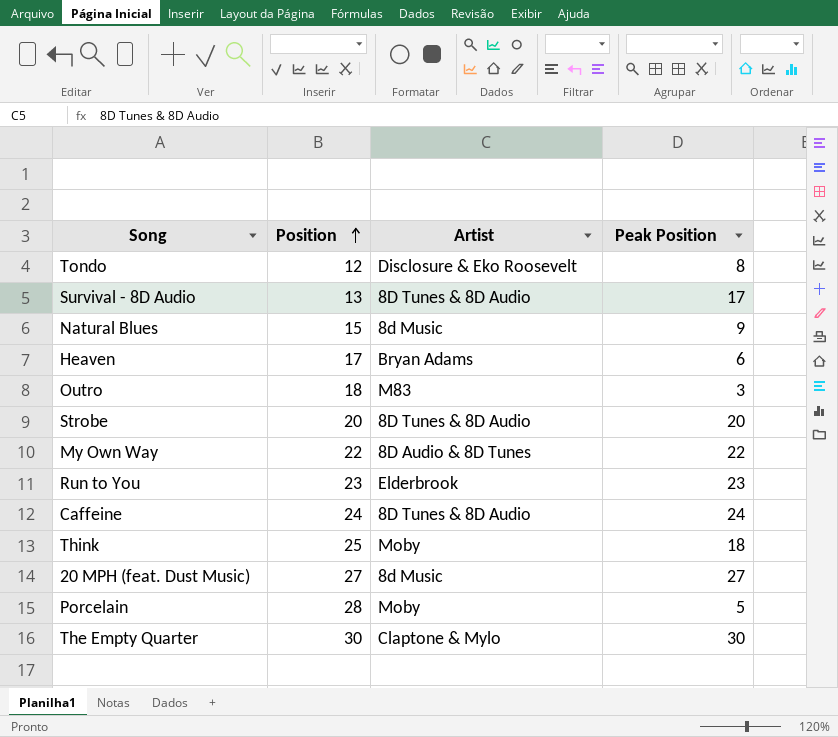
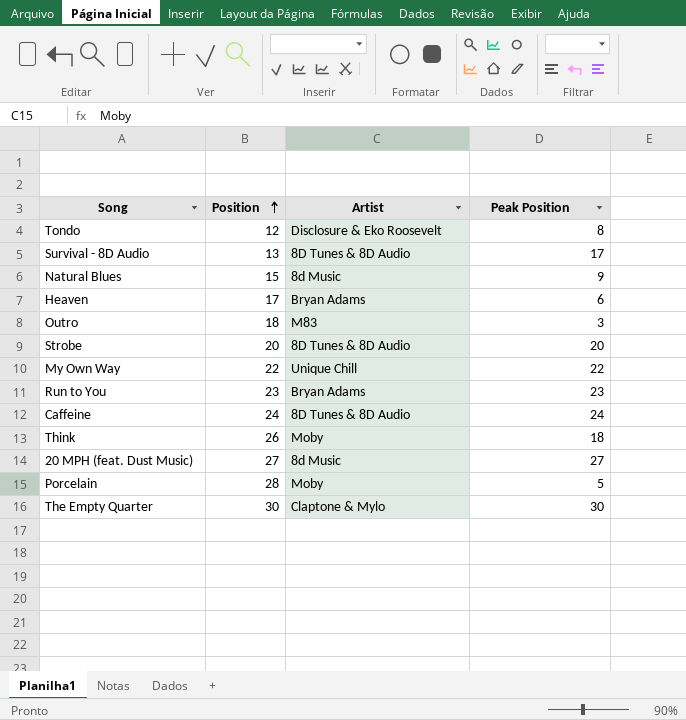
My Own Way | Artist: 8D Audio & 8D Tunes -> Unique Chill
Run to You | Artist: Elderbrook -> Bryan Adams
Think | Position: 25 -> 26

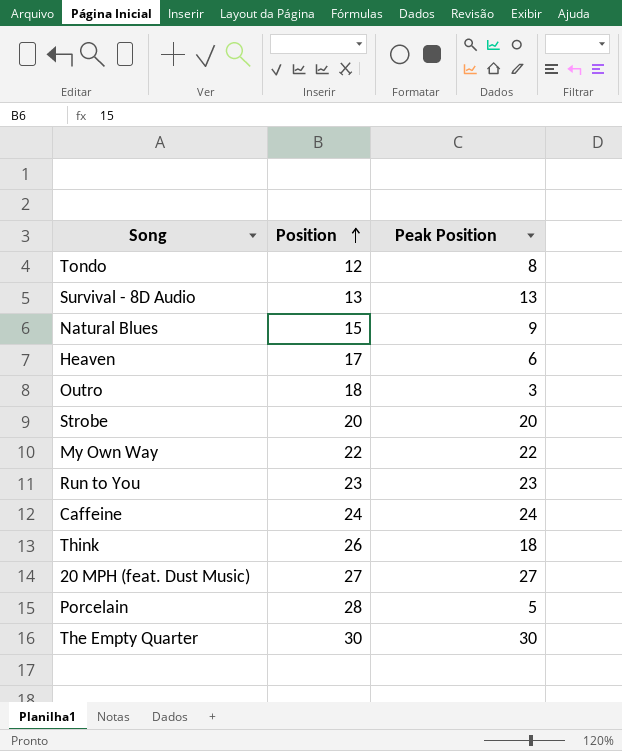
column Artist | position: 3 -> none
Survival - 8D Audio | Peak Position: 17 -> 13

